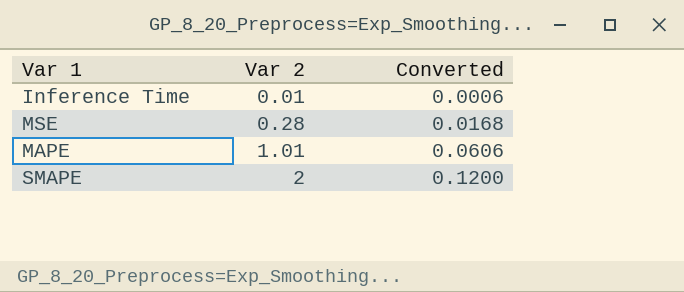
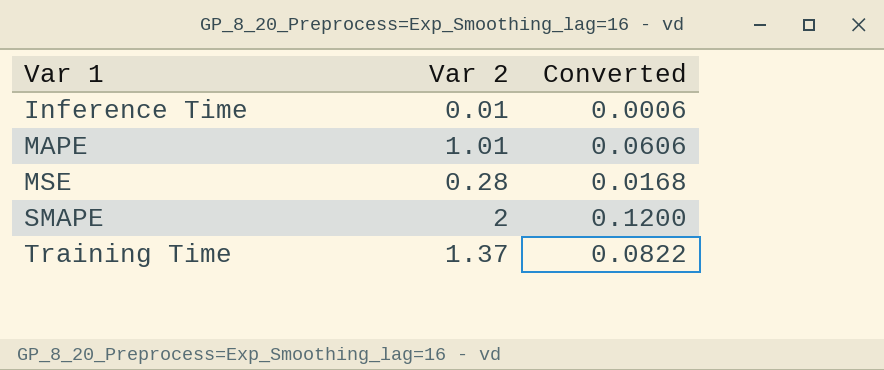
row order: Var 2 ascending -> Var 1 ascending
row Training Time: none -> 1.37 | 0.0822

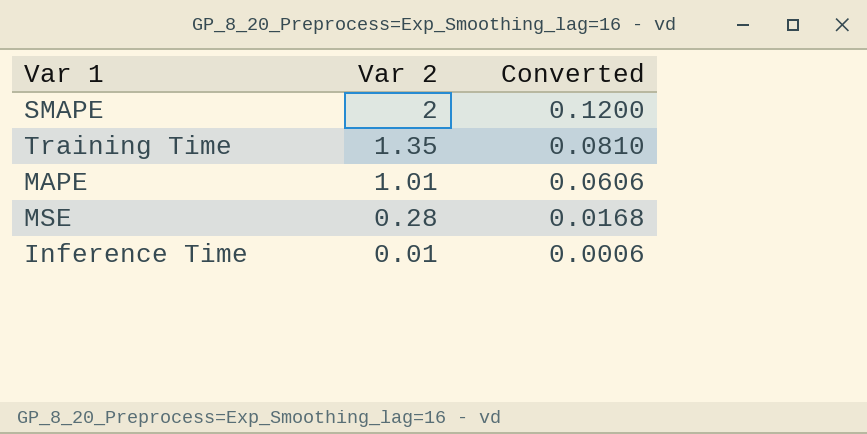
row order: Var 1 ascending -> Var 2 descending
Training Time | Var 2: 1.37 -> 1.35
Training Time | Converted: 0.0822 -> 0.0810

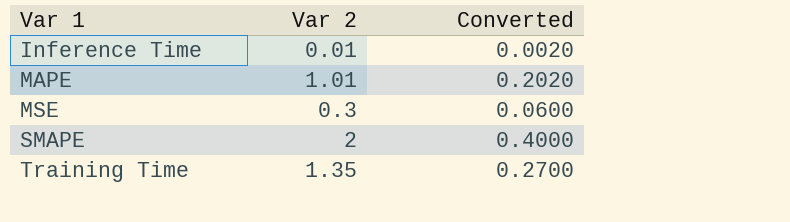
row order: Var 2 descending -> Var 1 ascending
column Converted | formula: [Var 2] * 0.06 -> [Var 2] * 0.2
MSE | Var 2: 0.28 -> 0.3

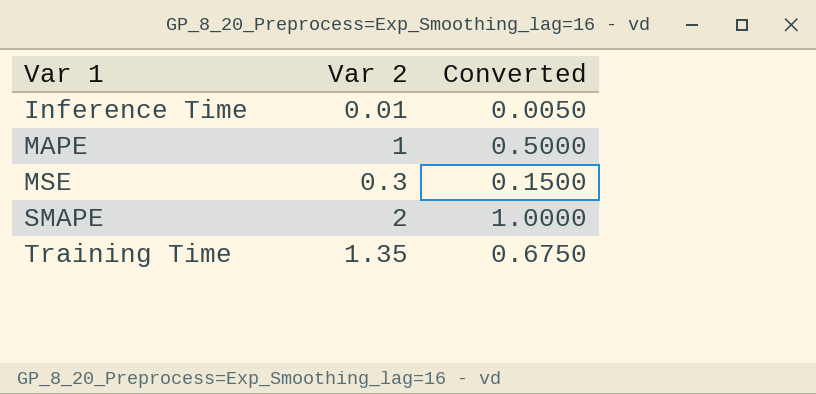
column Converted | formula: [Var 2] * 0.2 -> [Var 2] * 0.5
MAPE | Var 2: 1.01 -> 1

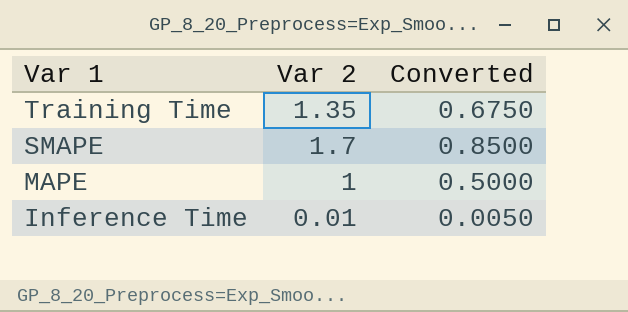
row order: Var 1 ascending -> Var 1 descending
row MSE: 0.3 | 0.1500 -> none
SMAPE | Var 2: 2 -> 1.7
SMAPE | Converted: 1.0000 -> 0.8500

